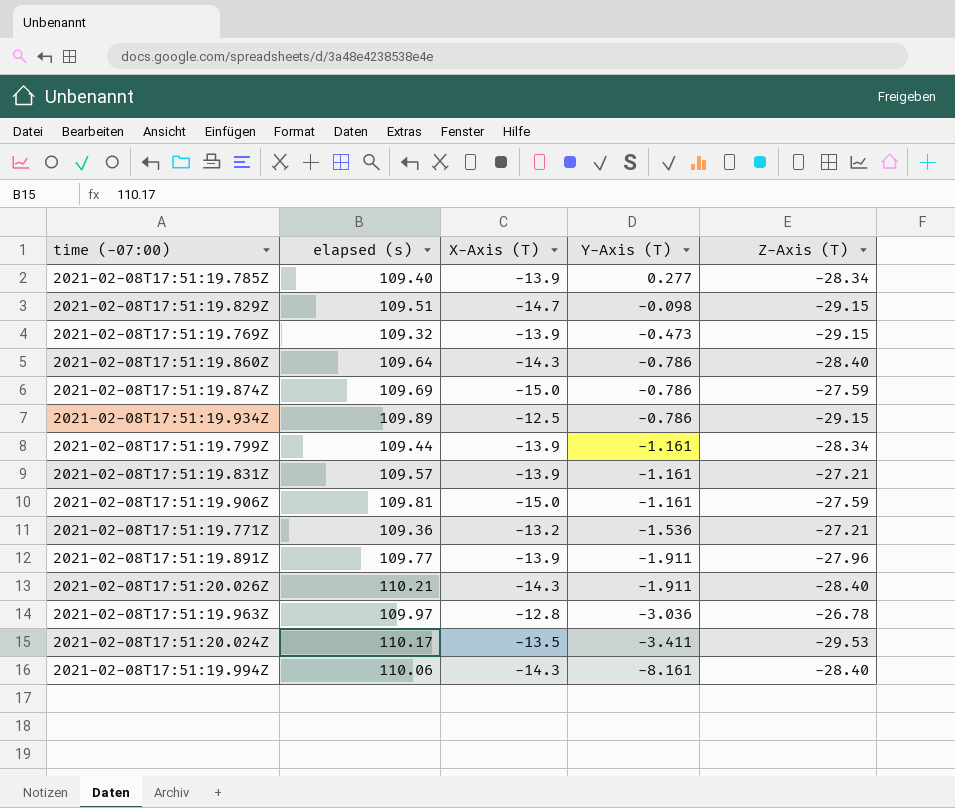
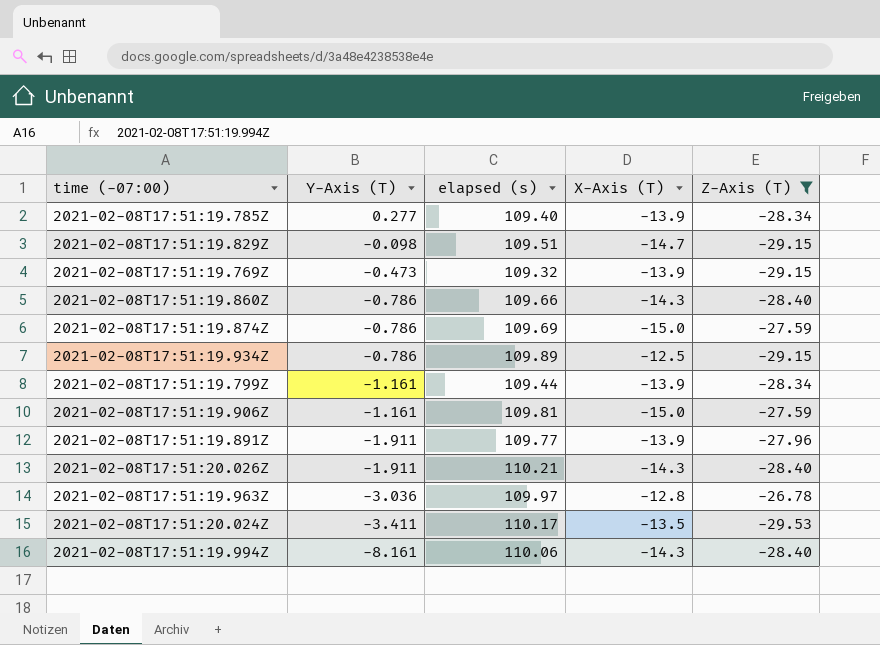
filter: none -> Z-Axis (T) != -27.21
column Y-Axis (T) | position: 4 -> 2
2021-02-08T17:51:19.860Z | elapsed (s): 109.64 -> 109.66

